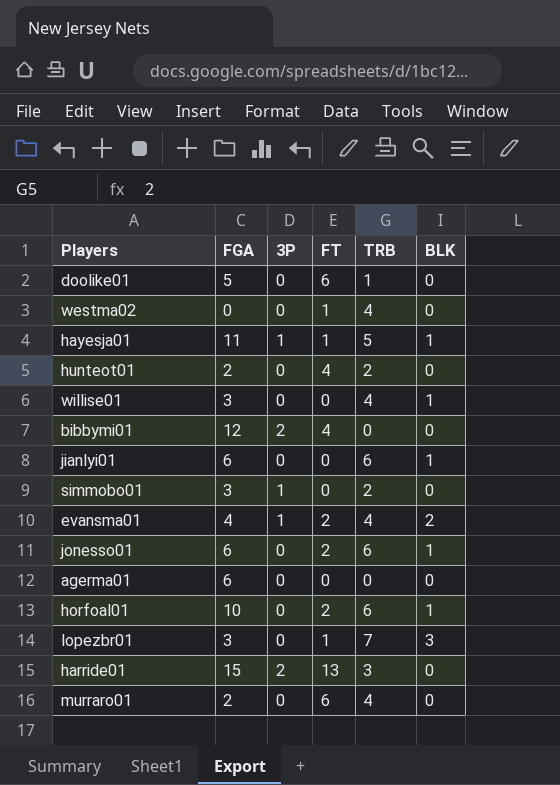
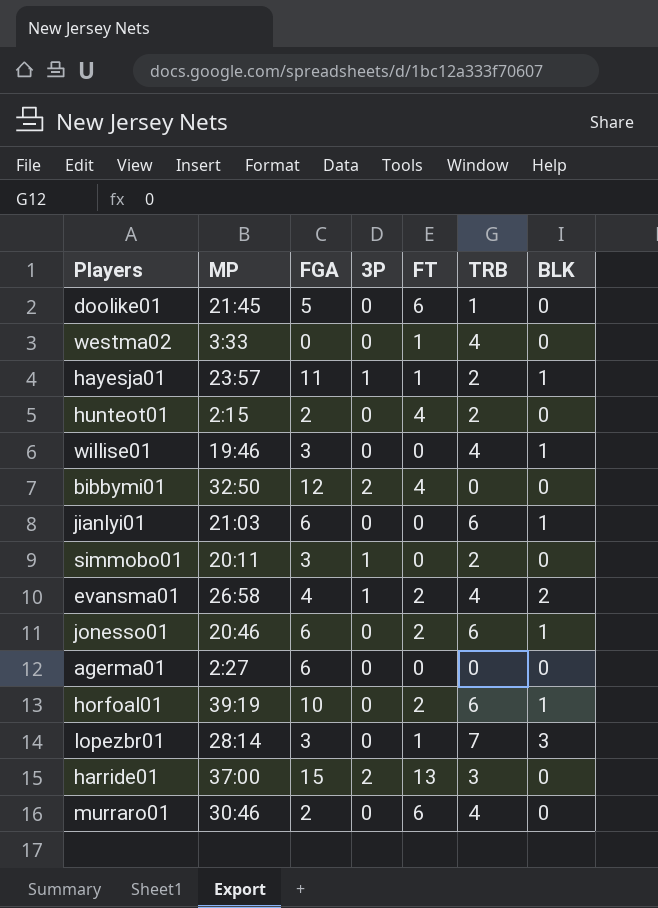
column MP | position: none -> 2
hayesja01 | TRB: 5 -> 2

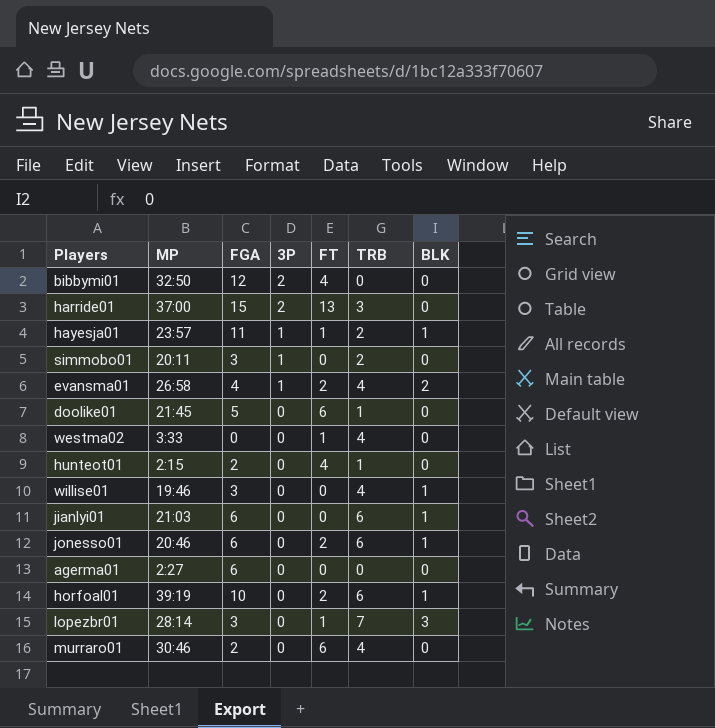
row order: none -> 3P descending
hunteot01 | TRB: 2 -> 1

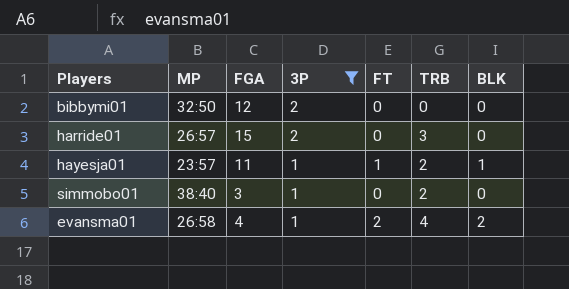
filter: none -> 3P != 0
bibbymi01 | FT: 4 -> 0
harride01 | MP: 37:00 -> 26:57
harride01 | FT: 13 -> 0
simmobo01 | MP: 20:11 -> 38:40

